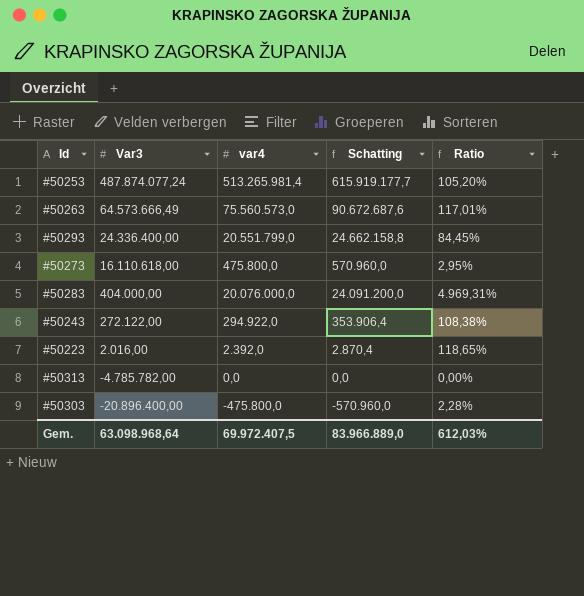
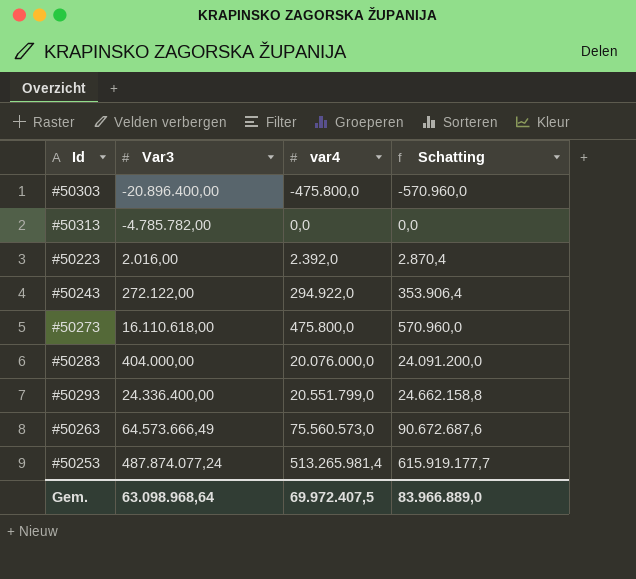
row order: Var3 descending -> var4 ascending
column Ratio | formula: [var4] / [Var3] -> none

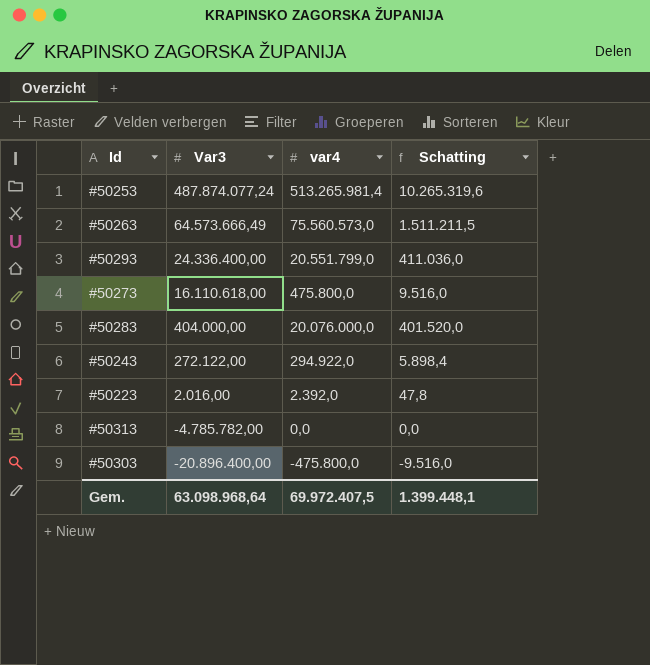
row order: var4 ascending -> Var3 descending
column Schatting | formula: [var4] * 1,2 -> [var4] * 0,02
Gem. | Schatting: 83.966.889,0 -> 1.399.448,1

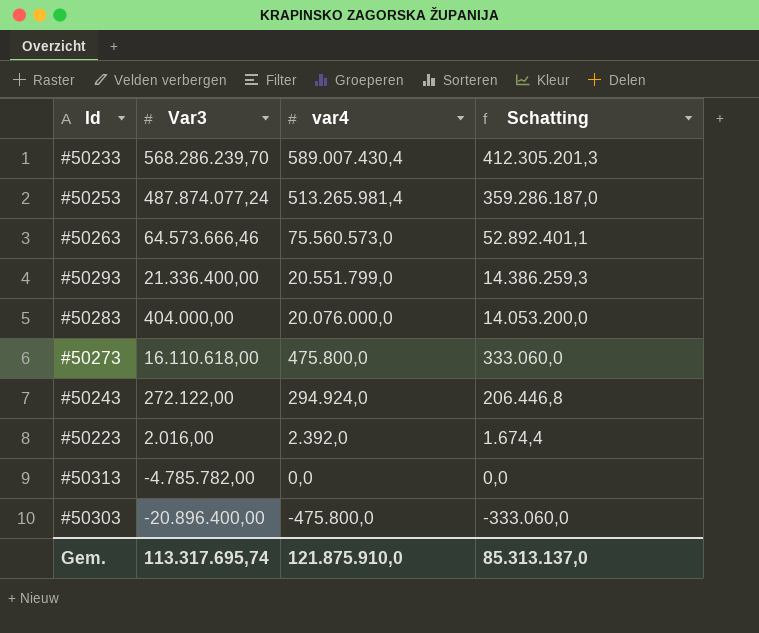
row order: Var3 descending -> var4 descending
column Schatting | formula: [var4] * 0,02 -> [var4] * 0,7
row #50233: none -> 568.286.239,70 | 589.007.430,4 | 412.305.201,3
#50263 | Var3: 64.573.666,49 -> 64.573.666,46
#50293 | Var3: 24.336.400,00 -> 21.336.400,00
#50243 | var4: 294.922,0 -> 294.924,0
Gem. | Var3: 63.098.968,64 -> 113.317.695,74
Gem. | var4: 69.972.407,5 -> 121.875.910,0
Gem. | Schatting: 1.399.448,1 -> 85.313.137,0

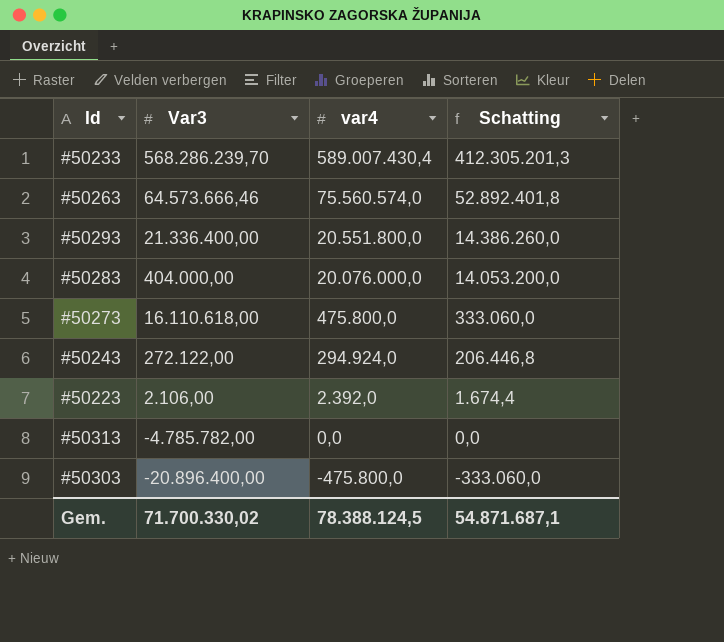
row #50253: 487.874.077,24 | 513.265.981,4 | 359.286.187,0 -> none
#50263 | var4: 75.560.573,0 -> 75.560.574,0
#50263 | Schatting: 52.892.401,1 -> 52.892.401,8
#50293 | var4: 20.551.799,0 -> 20.551.800,0
#50293 | Schatting: 14.386.259,3 -> 14.386.260,0
#50223 | Var3: 2.016,00 -> 2.106,00
Gem. | Var3: 113.317.695,74 -> 71.700.330,02
Gem. | var4: 121.875.910,0 -> 78.388.124,5
Gem. | Schatting: 85.313.137,0 -> 54.871.687,1

